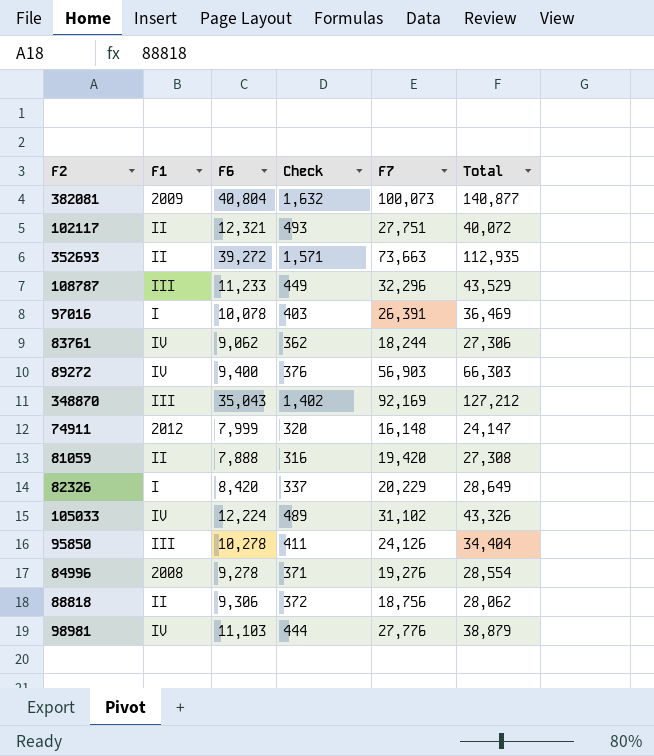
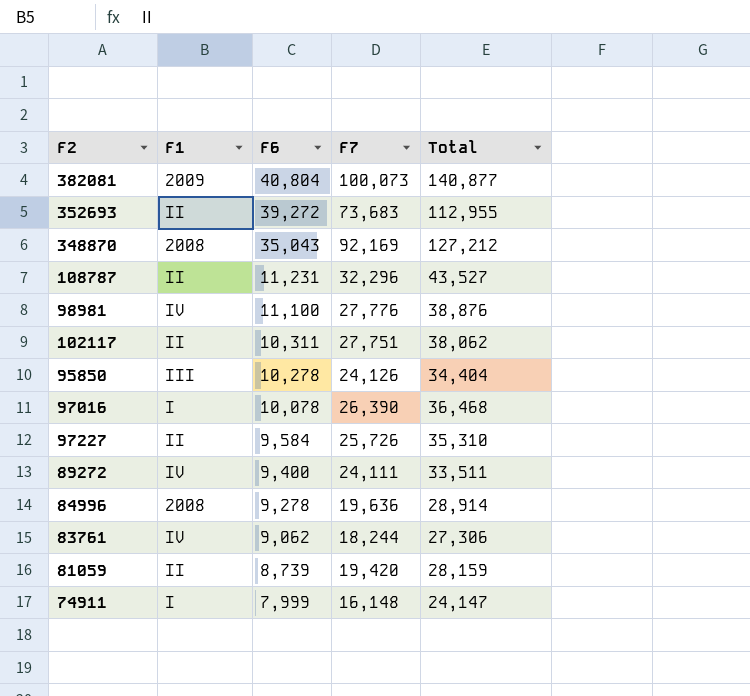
row order: none -> F6 descending
column Check | formula: [F6] * 0.04 -> none
row 82326: I | 8,420 | 337 | 20,229 | 28,649 -> none
row 105033: IV | 12,224 | 489 | 31,102 | 43,326 -> none
row 88818: II | 9,306 | 372 | 18,756 | 28,062 -> none
352693 | F7: 73,663 -> 73,683
352693 | Total: 112,935 -> 112,955
348870 | F1: III -> 2008
108787 | F1: III -> II
108787 | F6: 11,233 -> 11,231
108787 | Total: 43,529 -> 43,527
98981 | F6: 11,103 -> 11,100
98981 | Total: 38,879 -> 38,876
102117 | F6: 12,321 -> 10,311
102117 | Total: 40,072 -> 38,062
97016 | F7: 26,391 -> 26,390
97016 | Total: 36,469 -> 36,468
row 97227: none -> II | 9,584 | 25,726 | 35,310
89272 | F7: 56,903 -> 24,111
89272 | Total: 66,303 -> 33,511
84996 | F7: 19,276 -> 19,636
84996 | Total: 28,554 -> 28,914
81059 | F6: 7,888 -> 8,739
81059 | Total: 27,308 -> 28,159
74911 | F1: 2012 -> I

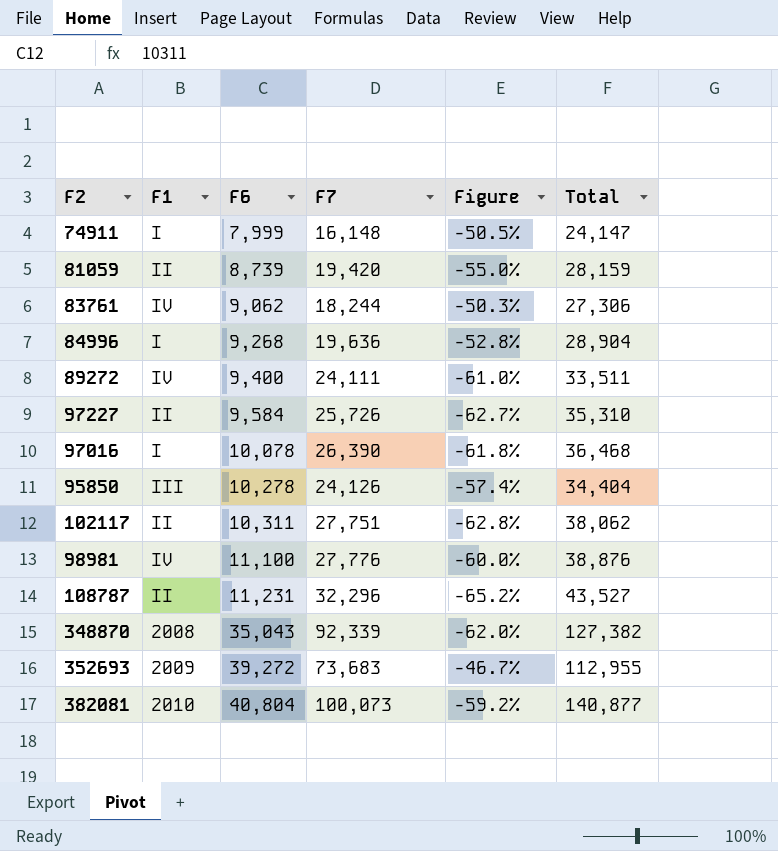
row order: F6 descending -> F6 ascending
column Figure | formula: none -> ([F6] - [F7]) / [F7]
84996 | F1: 2008 -> I
84996 | F6: 9,278 -> 9,268
84996 | Total: 28,914 -> 28,904
348870 | F7: 92,169 -> 92,339
348870 | Total: 127,212 -> 127,382
352693 | F1: II -> 2009
382081 | F1: 2009 -> 2010

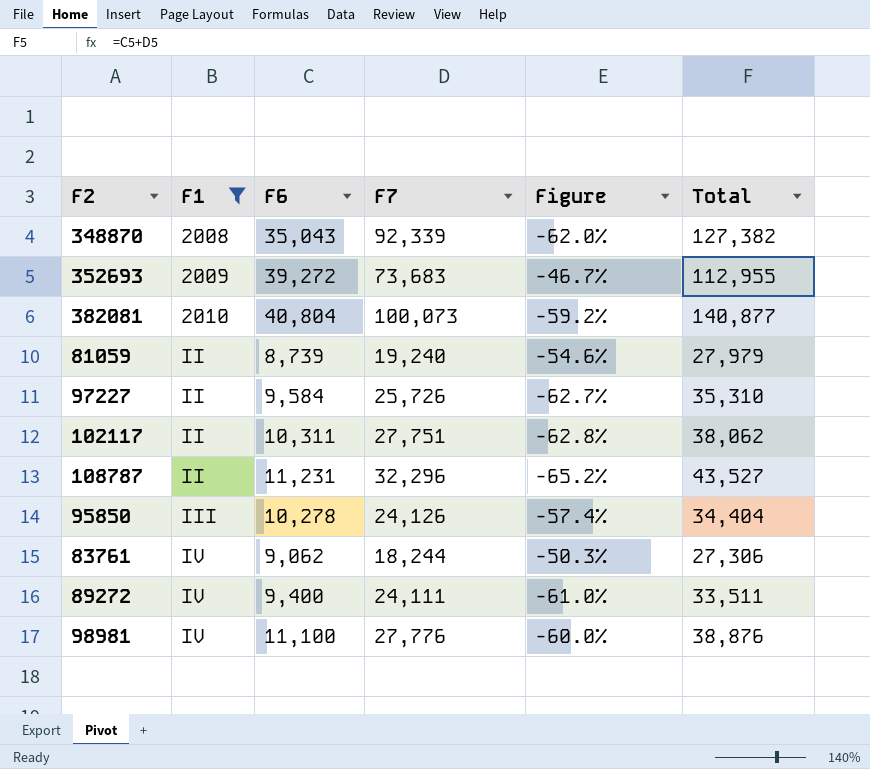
filter: none -> F1 != I
row order: F6 ascending -> F1 ascending
81059 | F7: 19,420 -> 19,240
81059 | Figure: -55.0% -> -54.6%
81059 | Total: 28,159 -> 27,979

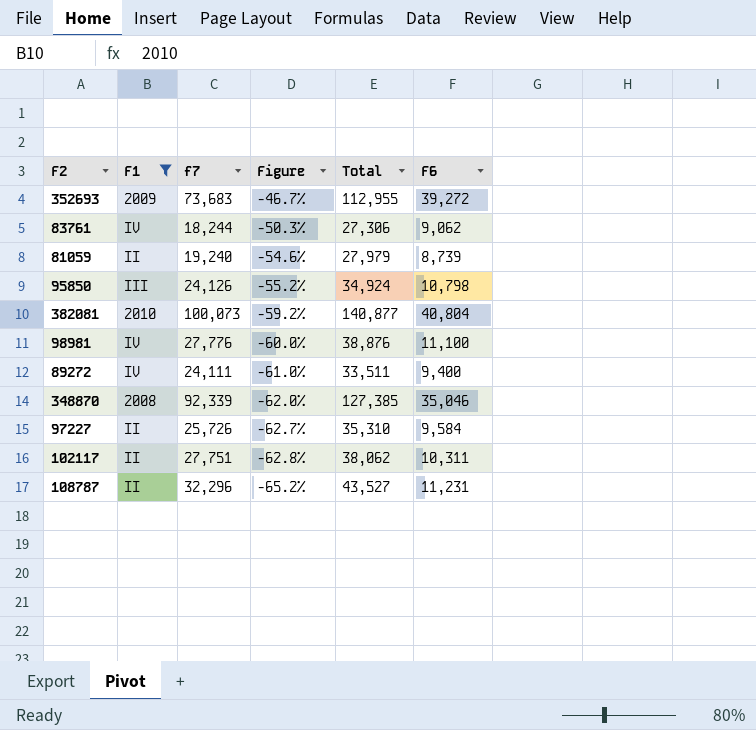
row order: F1 ascending -> Figure descending
column name: F7 -> f7
column F6 | position: 3 -> 6
95850 | Figure: -57.4% -> -55.2%
95850 | Total: 34,404 -> 34,924
95850 | F6: 10,278 -> 10,798
348870 | Total: 127,382 -> 127,385
348870 | F6: 35,043 -> 35,046

